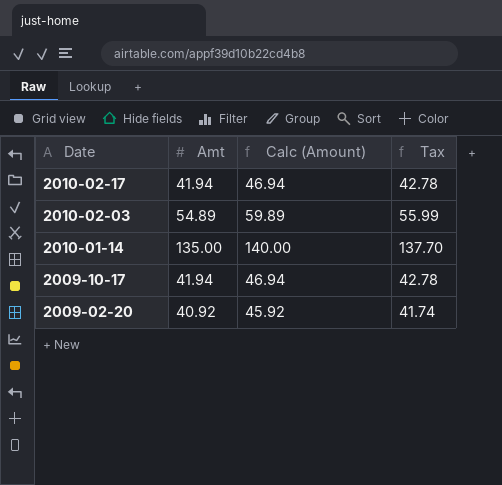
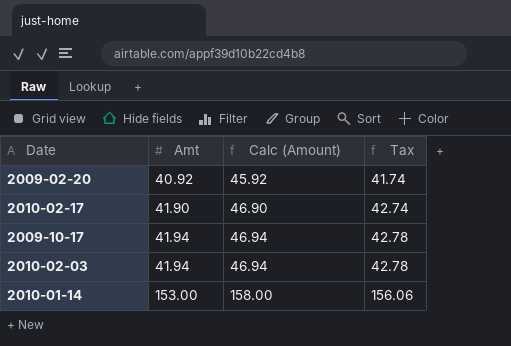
row order: Date descending -> Amt ascending
2010-02-17 | Amt: 41.94 -> 41.90
2010-02-17 | Calc (Amount): 46.94 -> 46.90
2010-02-17 | Tax: 42.78 -> 42.74
2010-02-03 | Amt: 54.89 -> 41.94
2010-02-03 | Calc (Amount): 59.89 -> 46.94
2010-02-03 | Tax: 55.99 -> 42.78
2010-01-14 | Amt: 135.00 -> 153.00
2010-01-14 | Calc (Amount): 140.00 -> 158.00
2010-01-14 | Tax: 137.70 -> 156.06

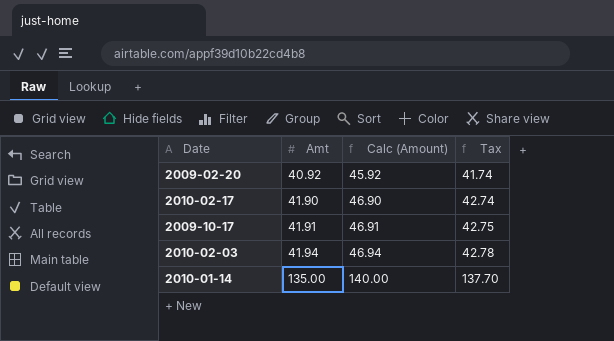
2009-10-17 | Amt: 41.94 -> 41.91
2009-10-17 | Calc (Amount): 46.94 -> 46.91
2009-10-17 | Tax: 42.78 -> 42.75
2010-01-14 | Amt: 153.00 -> 135.00
2010-01-14 | Calc (Amount): 158.00 -> 140.00
2010-01-14 | Tax: 156.06 -> 137.70

